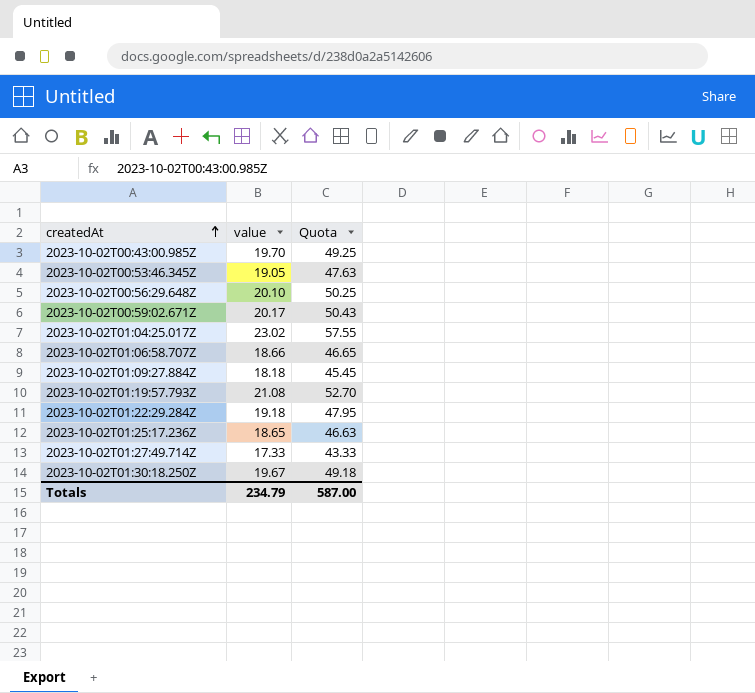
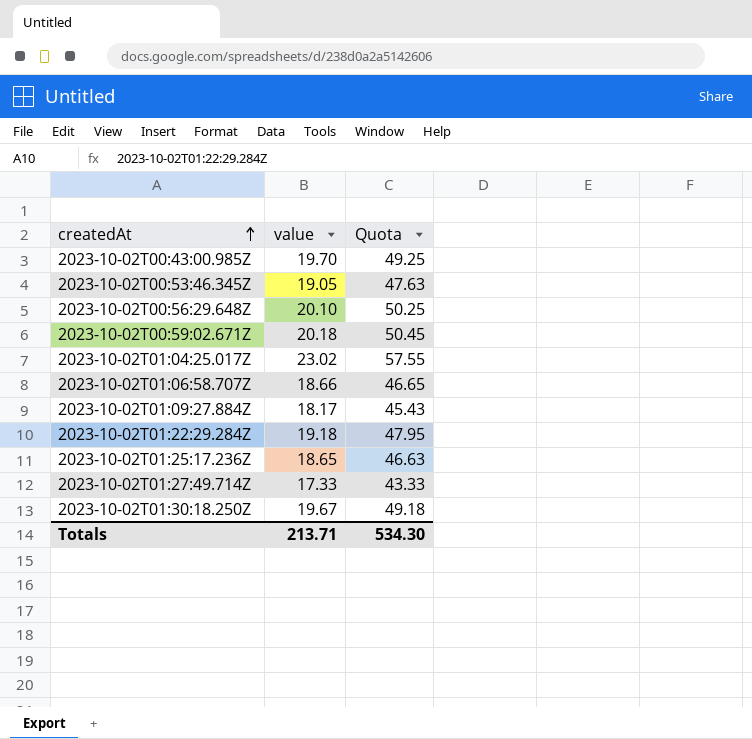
row 2023-10-02T01:19:57.793Z: 21.08 | 52.70 -> none
2023-10-02T00:59:02.671Z | value: 20.17 -> 20.18
2023-10-02T00:59:02.671Z | Quota: 50.43 -> 50.45
2023-10-02T01:09:27.884Z | value: 18.18 -> 18.17
2023-10-02T01:09:27.884Z | Quota: 45.45 -> 45.43
Totals | value: 234.79 -> 213.71
Totals | Quota: 587.00 -> 534.30

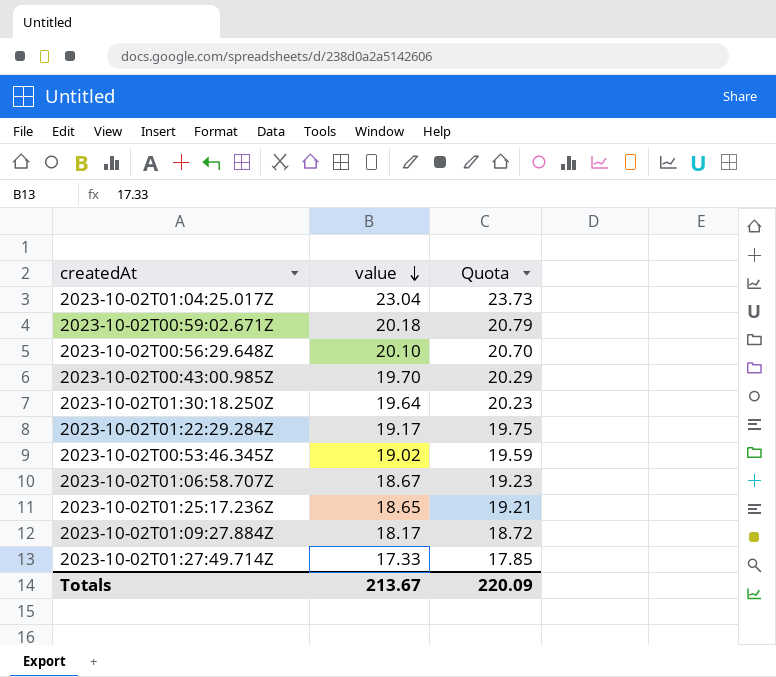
row order: createdAt ascending -> value descending
column Quota | formula: [value] * 2.5 -> [value] * 1.03
2023-10-02T01:04:25.017Z | value: 23.02 -> 23.04
2023-10-02T01:30:18.250Z | value: 19.67 -> 19.64
2023-10-02T01:22:29.284Z | value: 19.18 -> 19.17
2023-10-02T00:53:46.345Z | value: 19.05 -> 19.02
2023-10-02T01:06:58.707Z | value: 18.66 -> 18.67
Totals | value: 213.71 -> 213.67
Totals | Quota: 534.30 -> 220.09

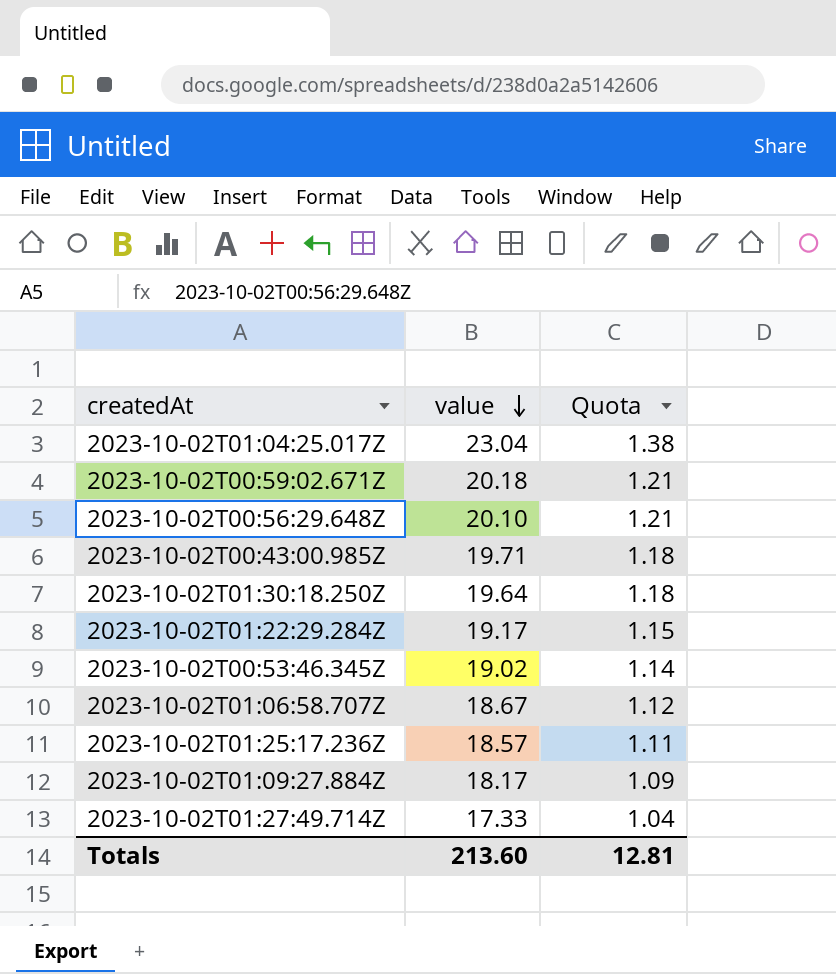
column Quota | formula: [value] * 1.03 -> [value] * 0.06
2023-10-02T00:43:00.985Z | value: 19.70 -> 19.71
2023-10-02T01:25:17.236Z | value: 18.65 -> 18.57
Totals | value: 213.67 -> 213.60
Totals | Quota: 220.09 -> 12.81

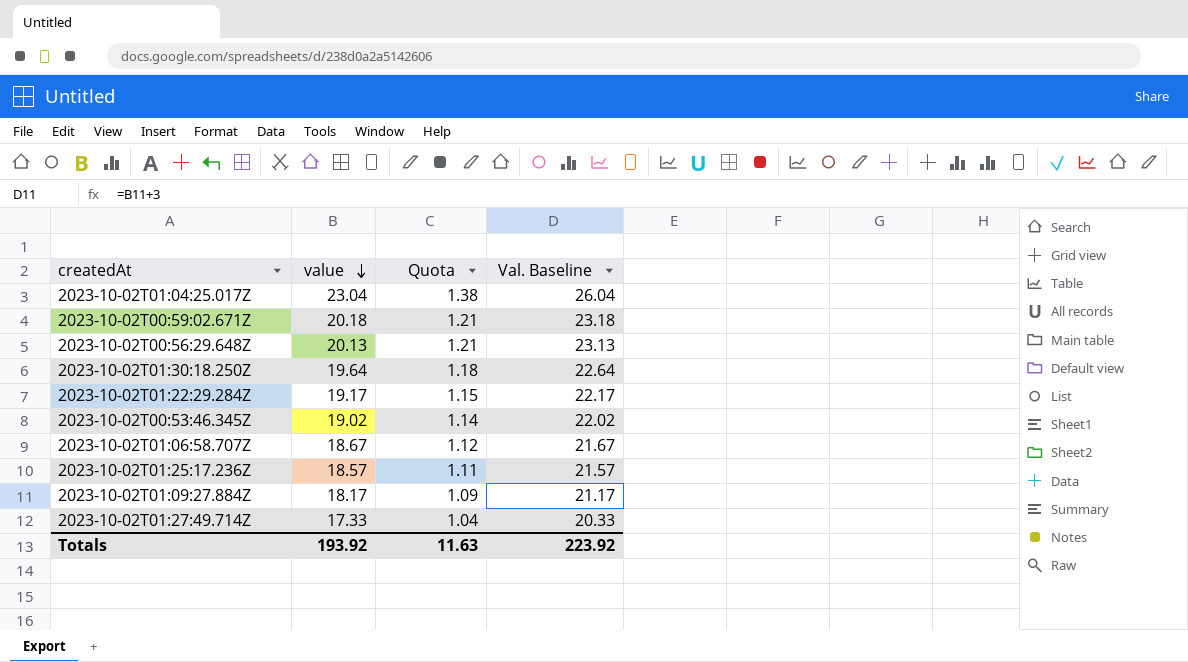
column Val. Baseline | formula: none -> [value] + 3
row 2023-10-02T00:43:00.985Z: 19.71 | 1.18 -> none
2023-10-02T00:56:29.648Z | value: 20.10 -> 20.13
Totals | value: 213.60 -> 193.92
Totals | Quota: 12.81 -> 11.63

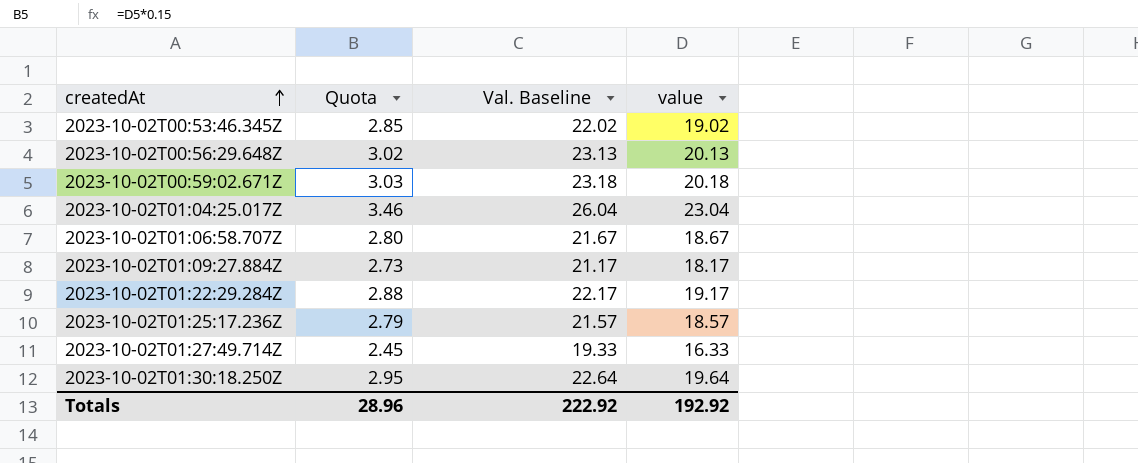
row order: value descending -> createdAt ascending
column Quota | formula: [value] * 0.06 -> [value] * 0.15
column value | position: 2 -> 4
2023-10-02T01:27:49.714Z | Val. Baseline: 20.33 -> 19.33
2023-10-02T01:27:49.714Z | value: 17.33 -> 16.33
Totals | Quota: 11.63 -> 28.96
Totals | Val. Baseline: 223.92 -> 222.92
Totals | value: 193.92 -> 192.92

